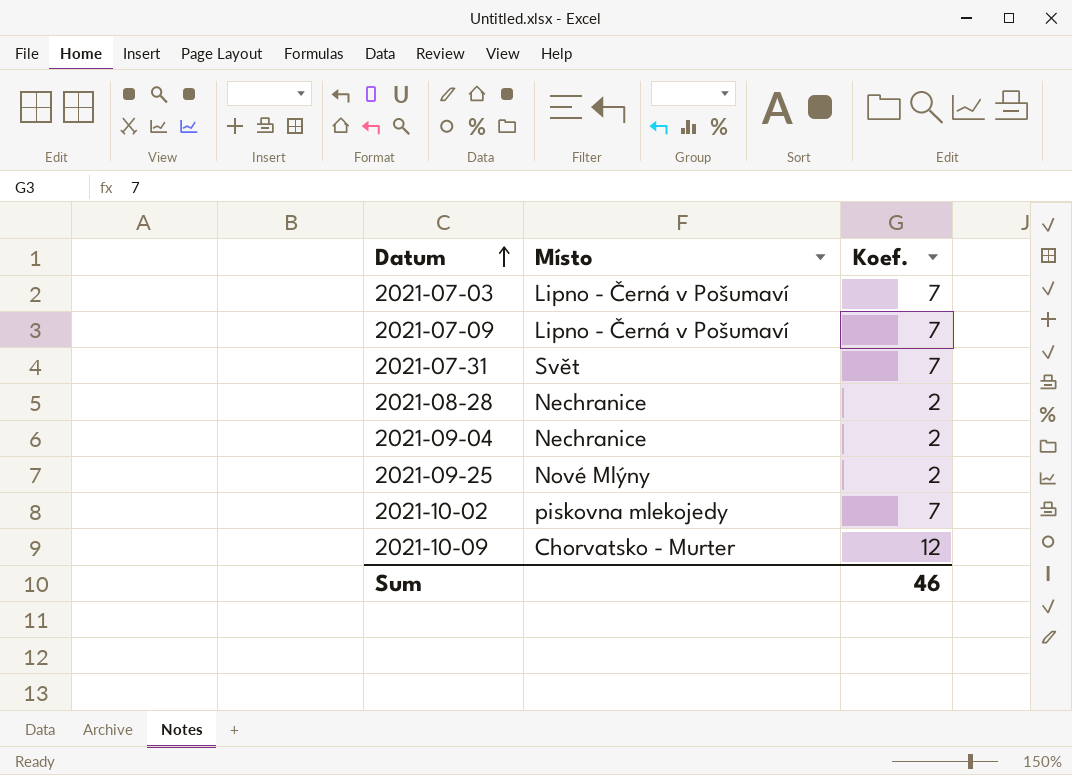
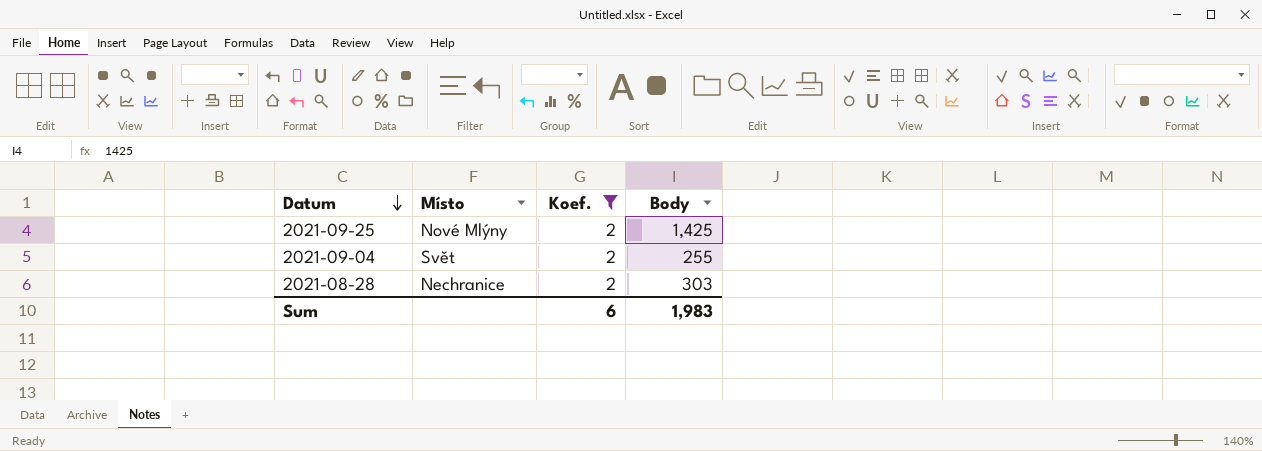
filter: none -> Koef. = 2
row order: Datum ascending -> Datum descending
column Body | position: none -> 4
2021-09-04 | Místo: Nechranice -> Svět
Sum | Koef.: 46 -> 6

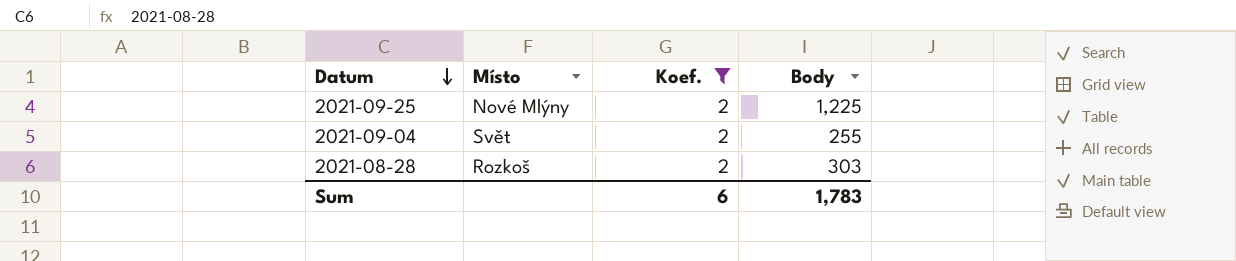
2021-09-25 | Body: 1,425 -> 1,225
2021-08-28 | Místo: Nechranice -> Rozkoš
Sum | Body: 1,983 -> 1,783

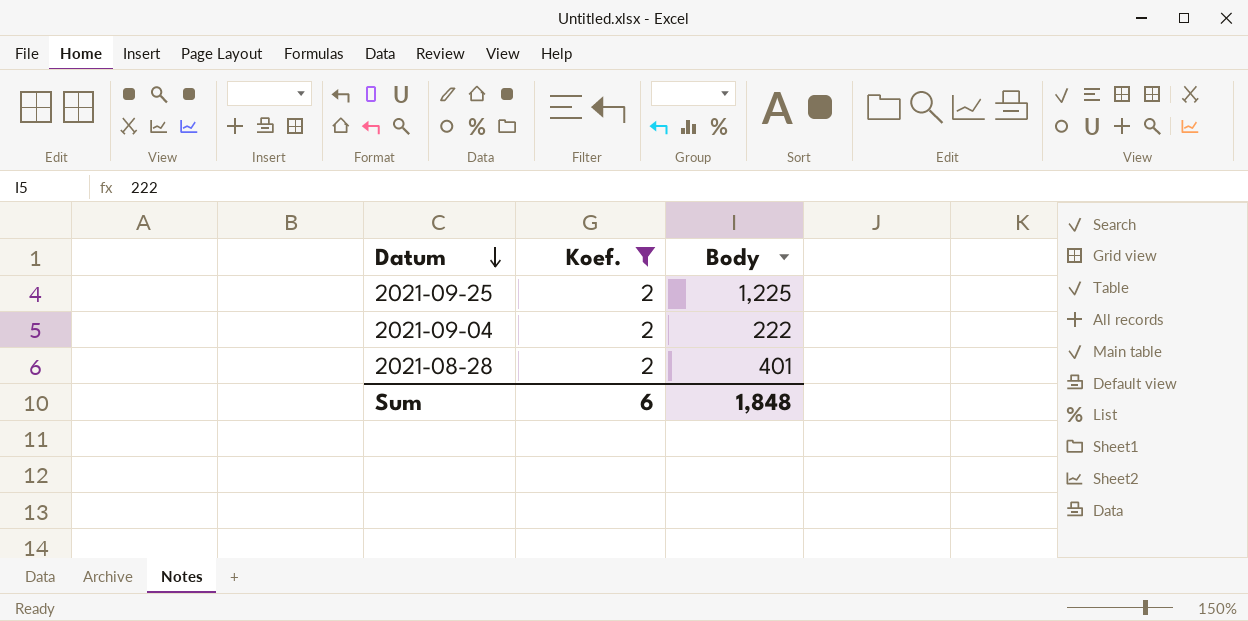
column Místo | position: 2 -> none
2021-09-04 | Body: 255 -> 222
2021-08-28 | Body: 303 -> 401
Sum | Body: 1,783 -> 1,848

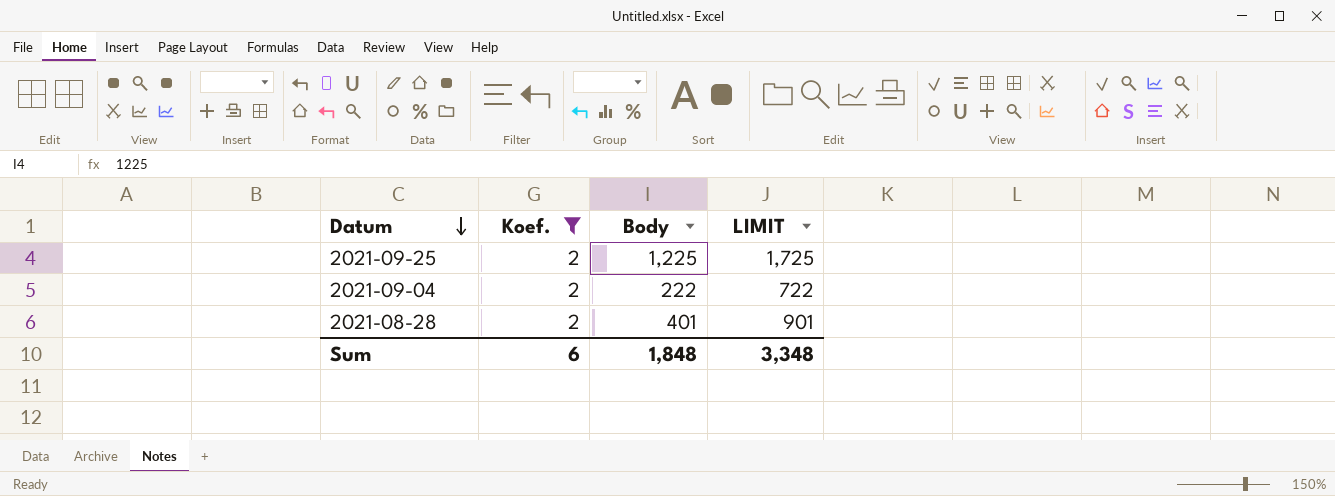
column LIMIT | formula: none -> [Body] + 500

